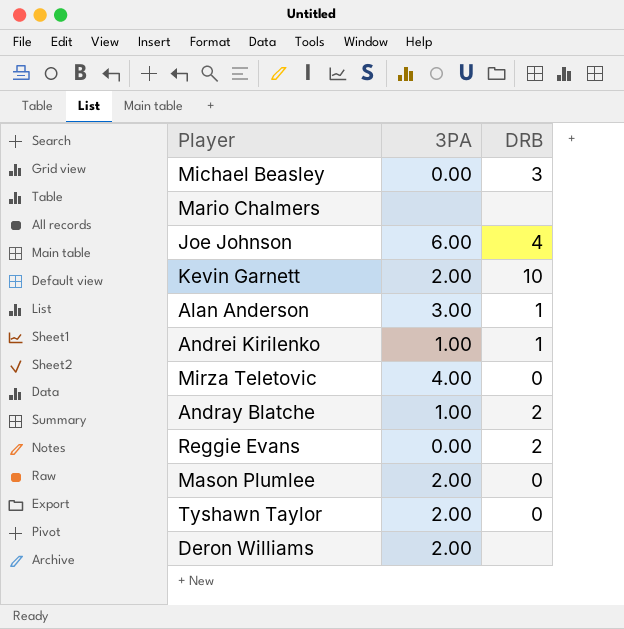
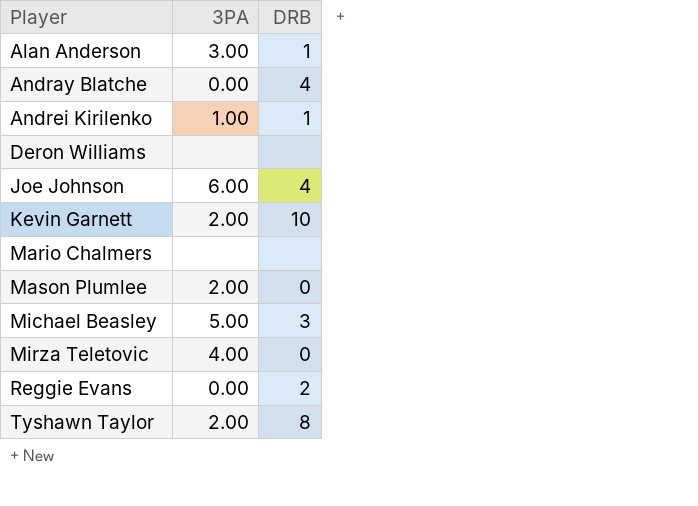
row order: none -> Player ascending
Andray Blatche | 3PA: 1.00 -> 0.00
Andray Blatche | DRB: 2 -> 4
Deron Williams | 3PA: 2.00 -> none
Michael Beasley | 3PA: 0.00 -> 5.00
Tyshawn Taylor | DRB: 0 -> 8

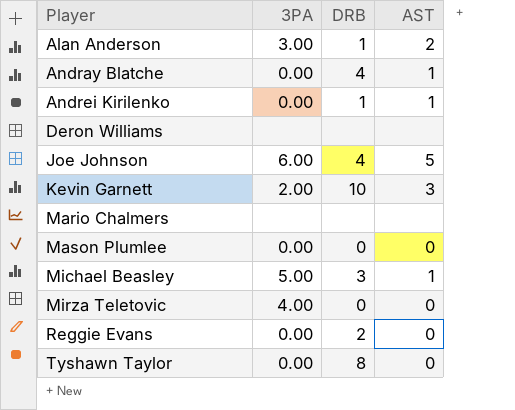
column AST | position: none -> 4
Andrei Kirilenko | 3PA: 1.00 -> 0.00
Mason Plumlee | 3PA: 2.00 -> 0.00
Tyshawn Taylor | 3PA: 2.00 -> 0.00

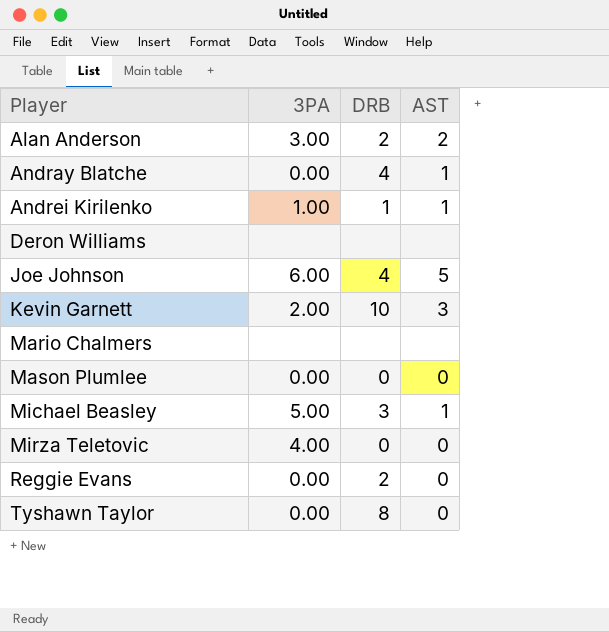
Alan Anderson | DRB: 1 -> 2
Andrei Kirilenko | 3PA: 0.00 -> 1.00

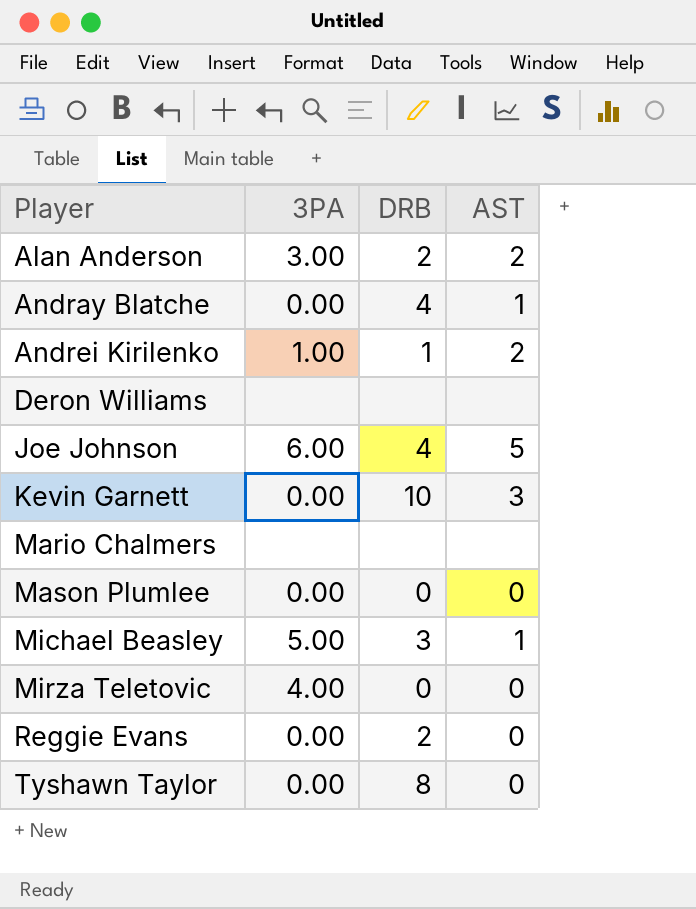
Andrei Kirilenko | AST: 1 -> 2
Kevin Garnett | 3PA: 2.00 -> 0.00

